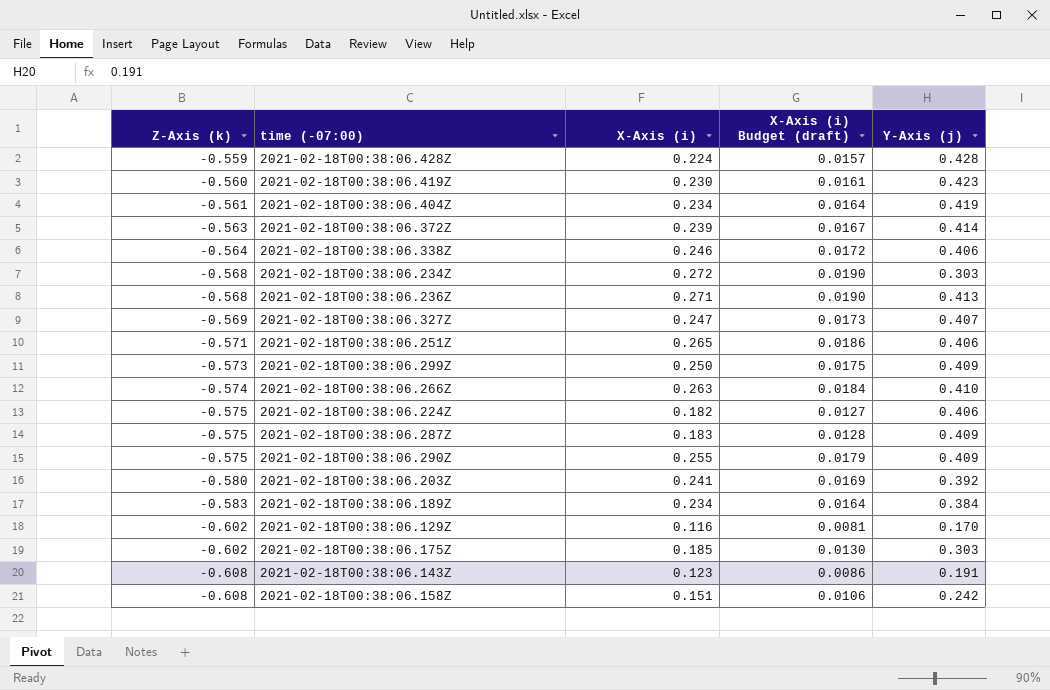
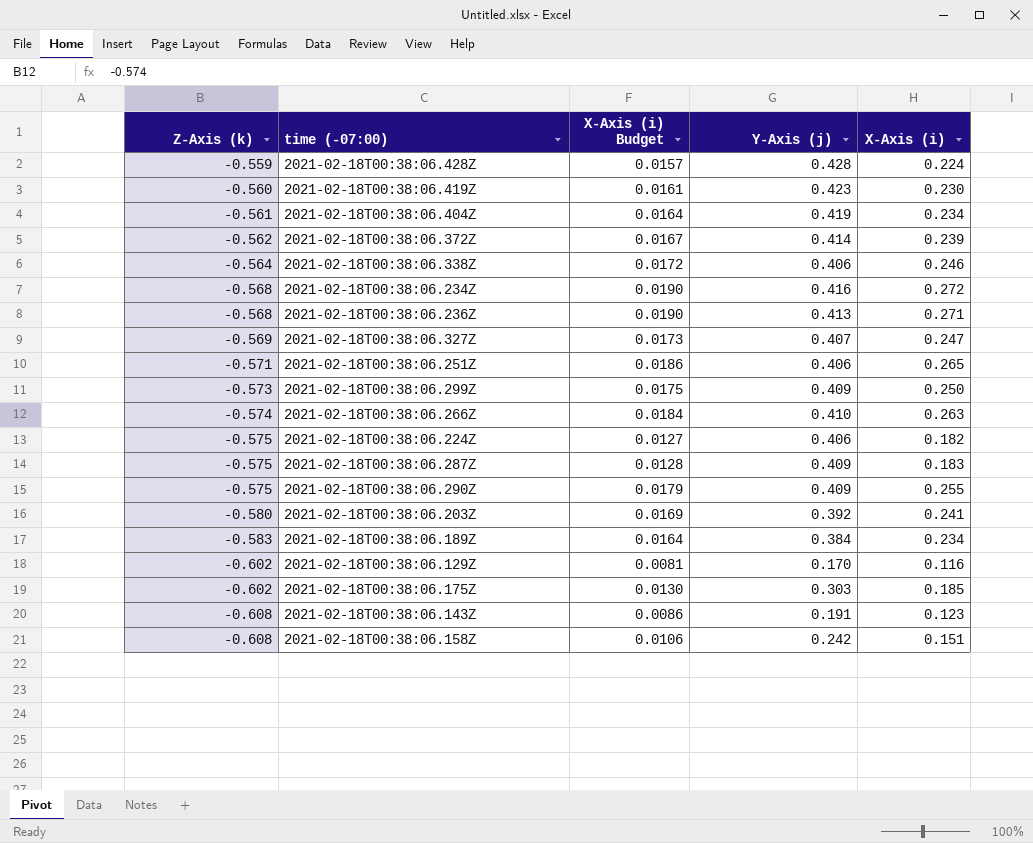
column name: X-Axis (i) Budget (draft) -> X-Axis (i) Budget
column X-Axis (i) | position: 3 -> 5
2021-02-18T00:38:06.372Z | Z-Axis (k): -0.563 -> -0.562
2021-02-18T00:38:06.234Z | Y-Axis (j): 0.303 -> 0.416

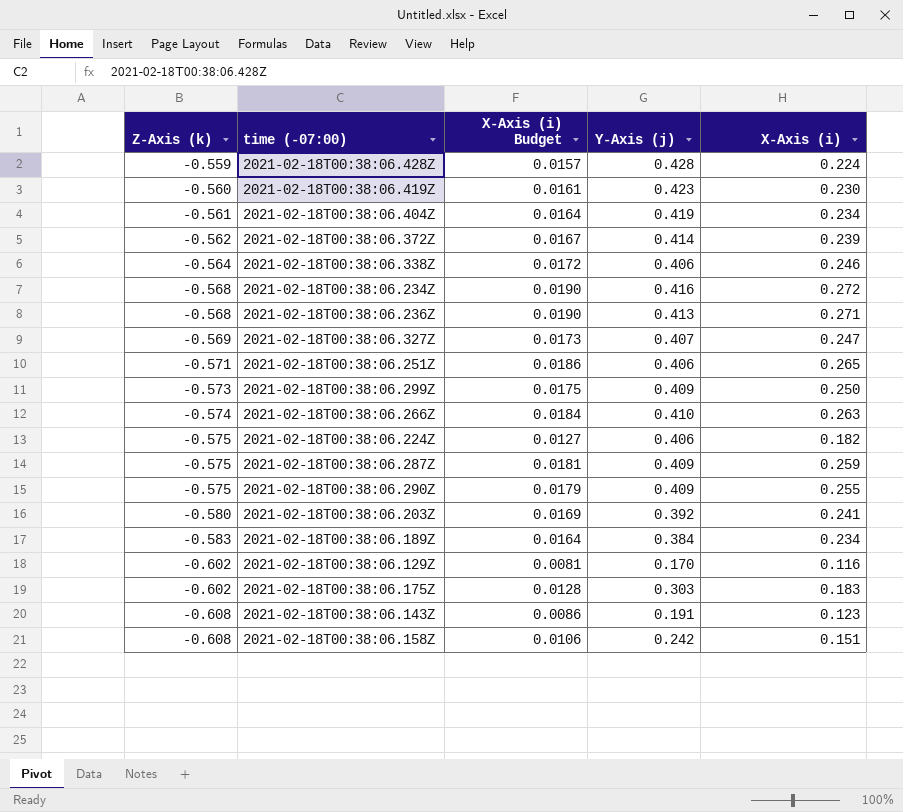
2021-02-18T00:38:06.287Z | X-Axis (i) Budget: 0.0128 -> 0.0181
2021-02-18T00:38:06.287Z | X-Axis (i): 0.183 -> 0.259
2021-02-18T00:38:06.175Z | X-Axis (i) Budget: 0.0130 -> 0.0128
2021-02-18T00:38:06.175Z | X-Axis (i): 0.185 -> 0.183

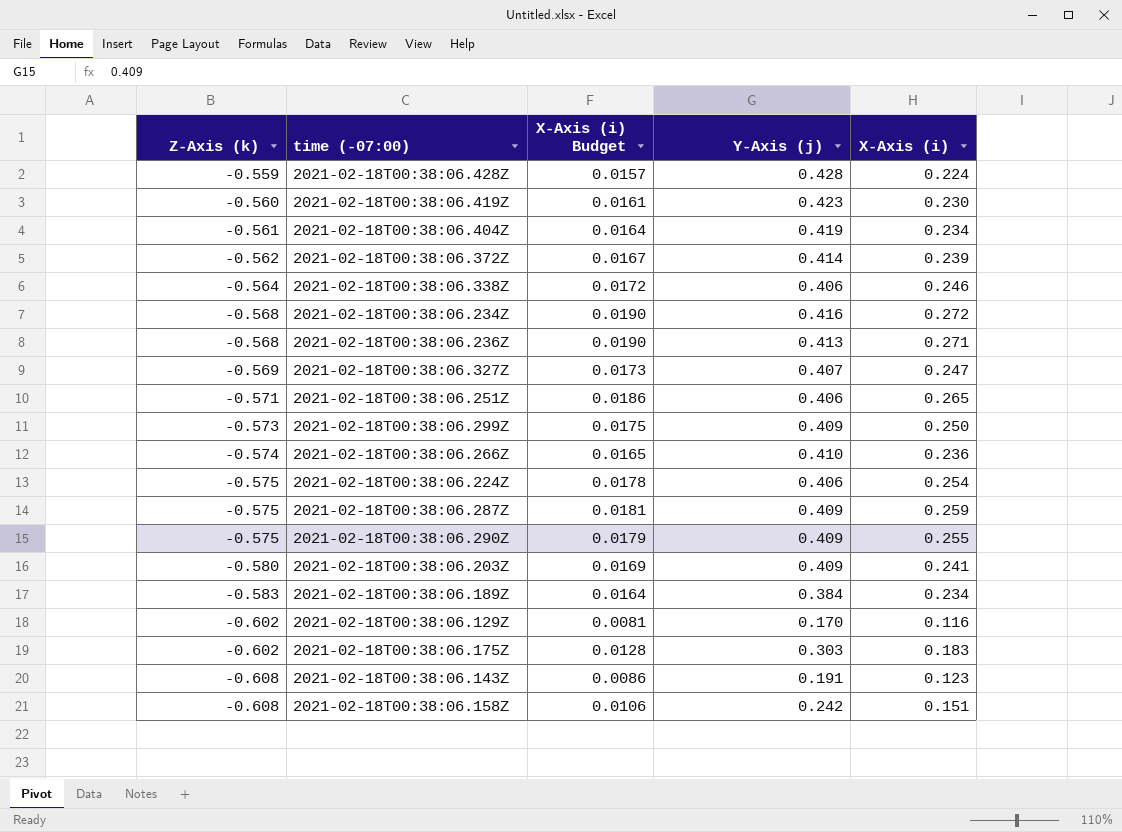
2021-02-18T00:38:06.266Z | X-Axis (i) Budget: 0.0184 -> 0.0165
2021-02-18T00:38:06.266Z | X-Axis (i): 0.263 -> 0.236
2021-02-18T00:38:06.224Z | X-Axis (i) Budget: 0.0127 -> 0.0178
2021-02-18T00:38:06.224Z | X-Axis (i): 0.182 -> 0.254
2021-02-18T00:38:06.203Z | Y-Axis (j): 0.392 -> 0.409

